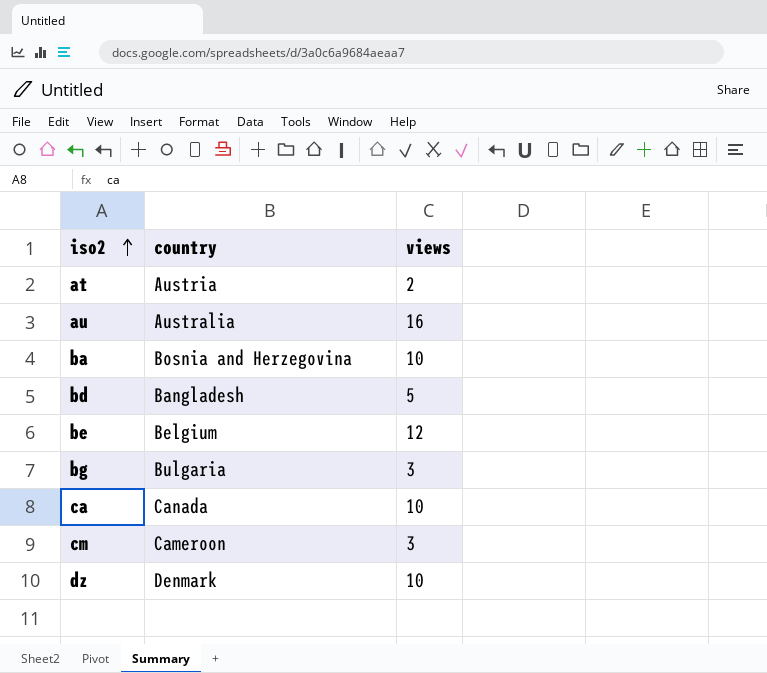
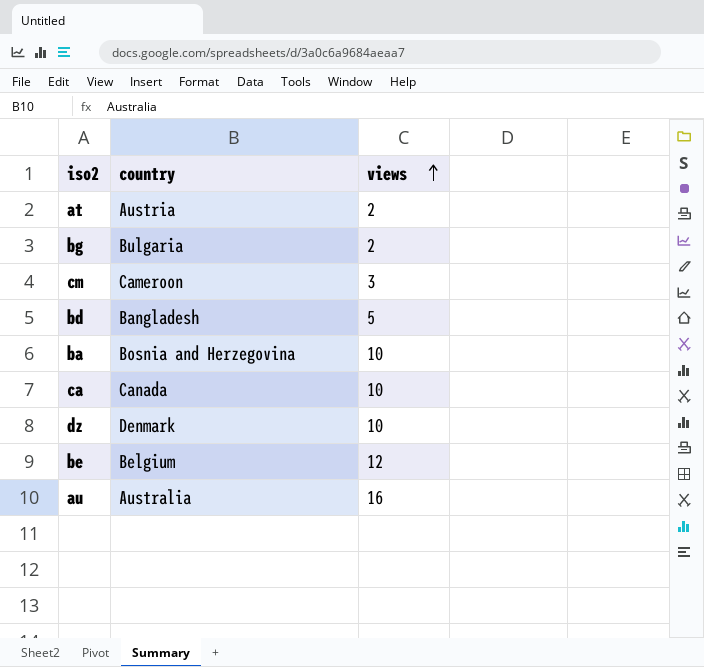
row order: iso2 ascending -> views ascending
bg | views: 3 -> 2

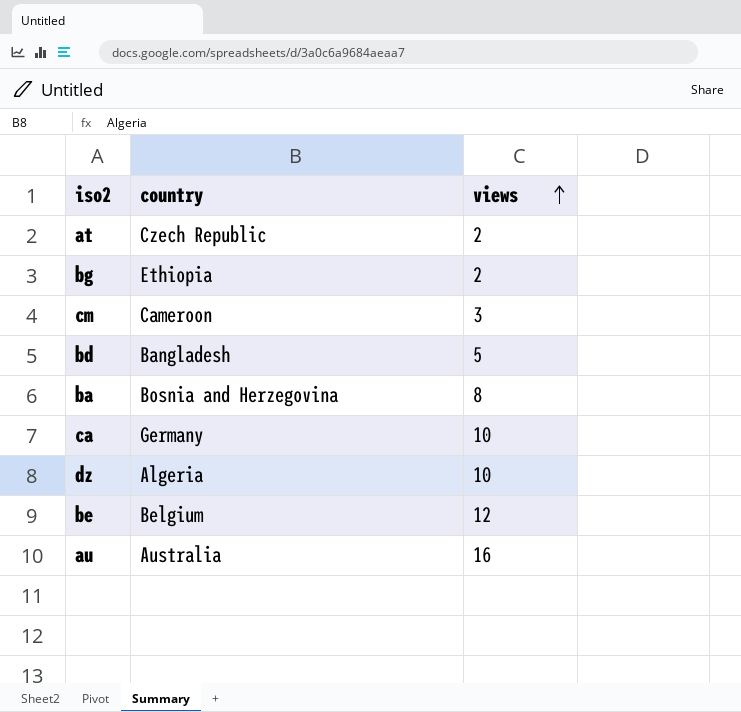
at | country: Austria -> Czech Republic
bg | country: Bulgaria -> Ethiopia
ba | views: 10 -> 8
ca | country: Canada -> Germany
dz | country: Denmark -> Algeria

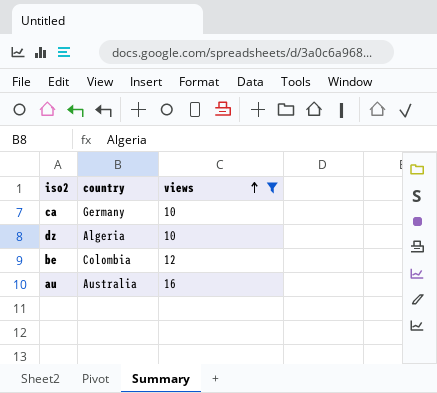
filter: none -> views >= 10
be | country: Belgium -> Colombia

